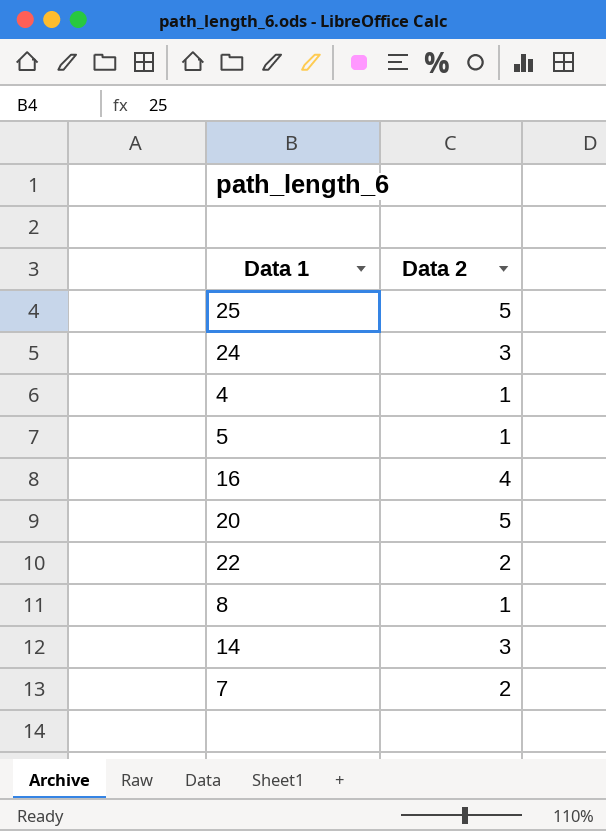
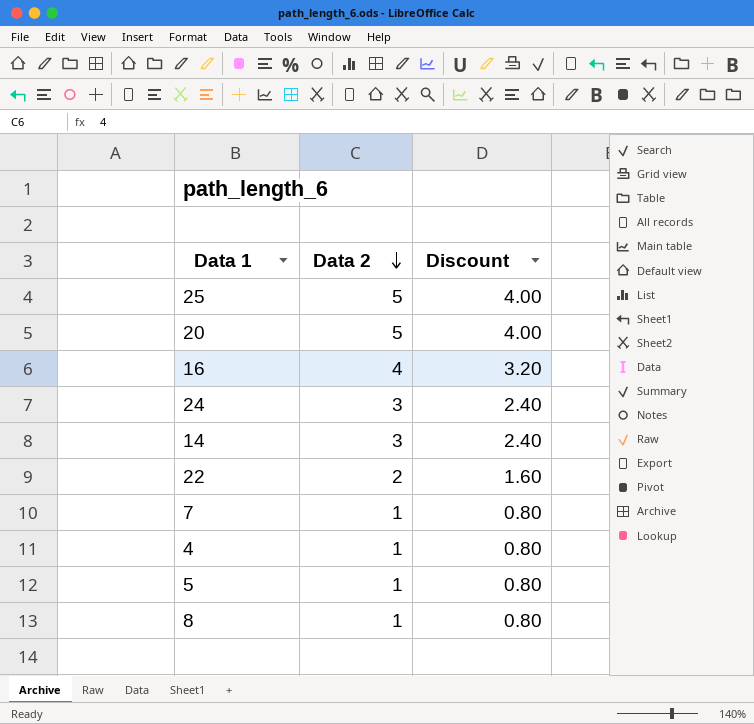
row order: none -> Data 2 descending
column Discount | formula: none -> [Data 2] * 0.8
7 | Data 2: 2 -> 1

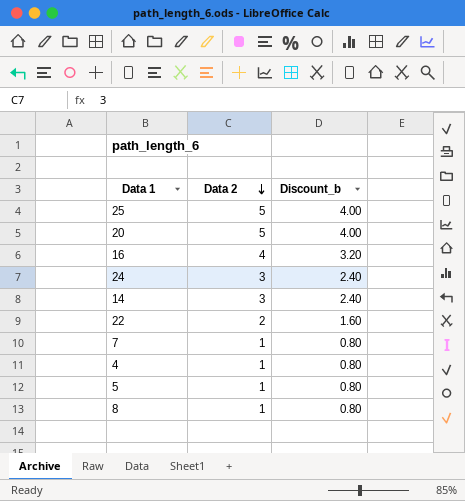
column name: Discount -> Discount_b

